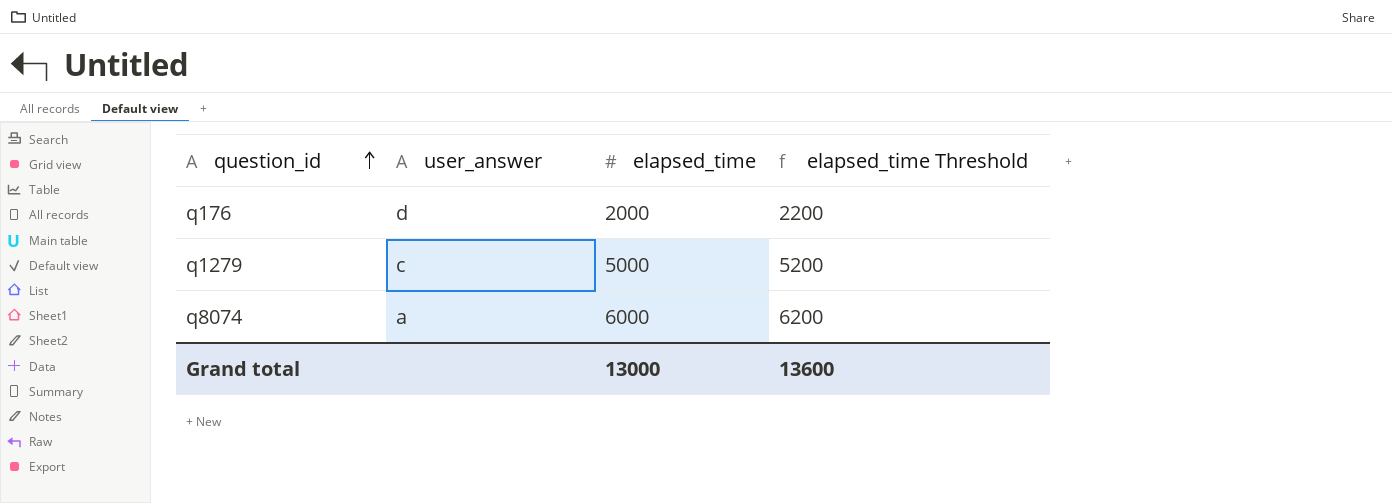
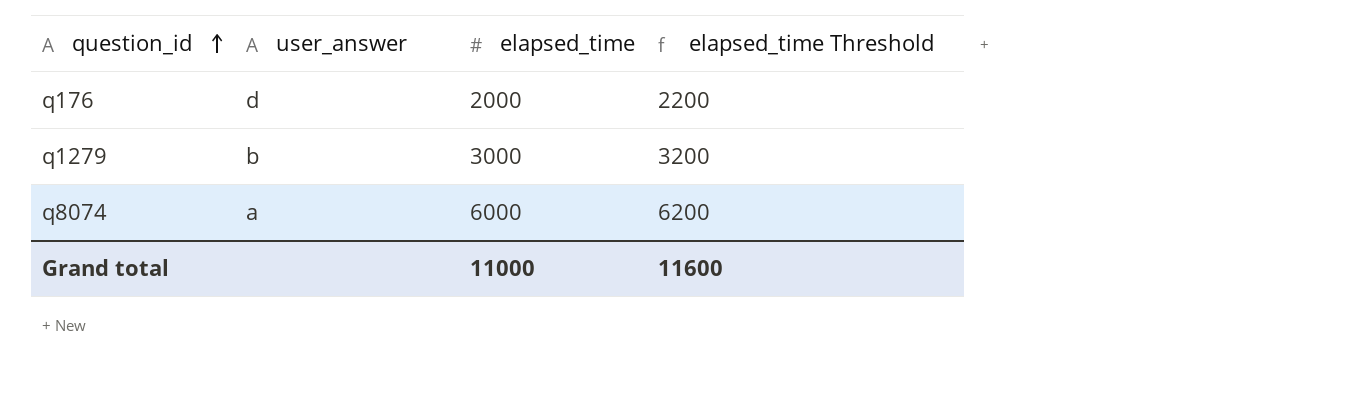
q1279 | user_answer: c -> b
q1279 | elapsed_time: 5000 -> 3000
q1279 | elapsed_time Threshold: 5200 -> 3200
Grand total | elapsed_time: 13000 -> 11000
Grand total | elapsed_time Threshold: 13600 -> 11600

